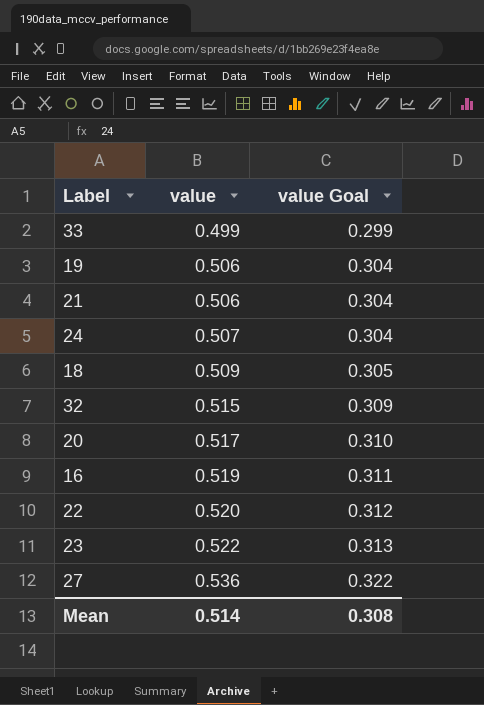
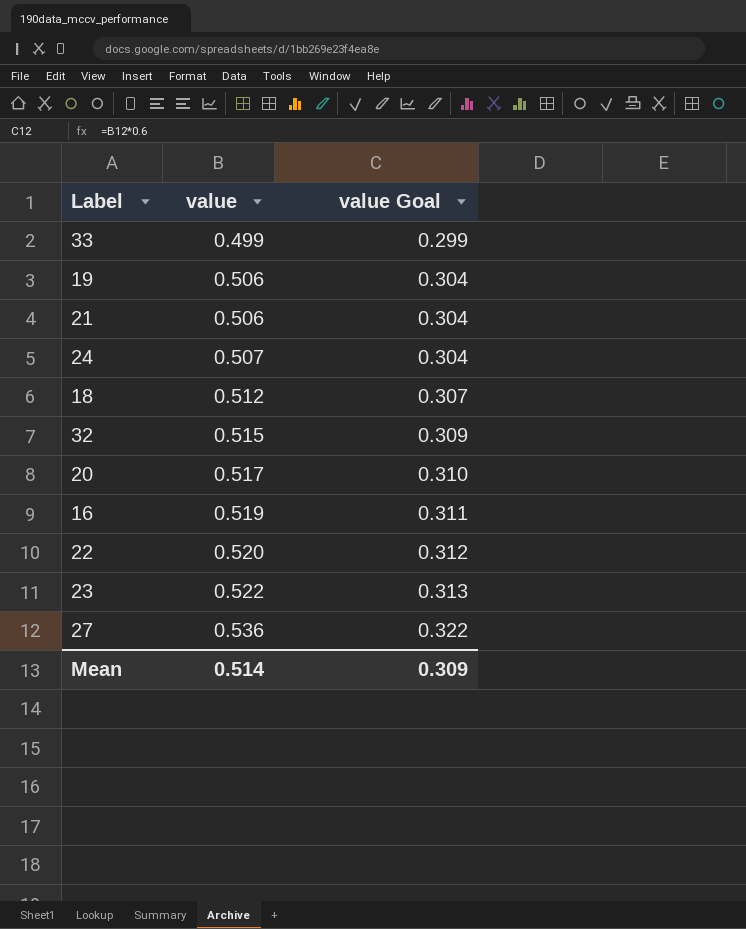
18 | value: 0.509 -> 0.512
18 | value Goal: 0.305 -> 0.307
Mean | value Goal: 0.308 -> 0.309

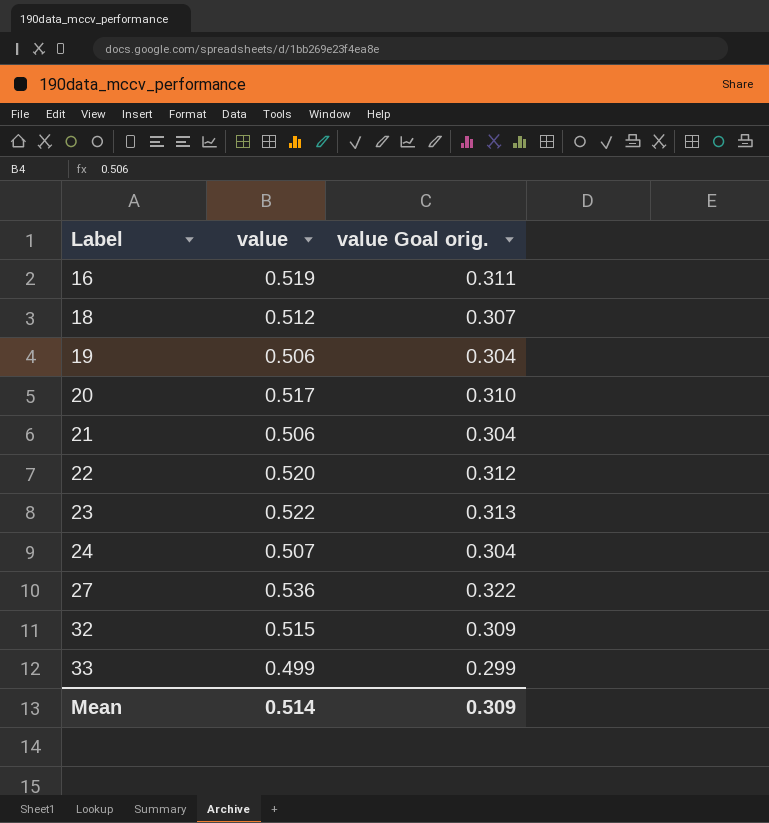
row order: value ascending -> Label ascending
column name: value Goal -> value Goal orig.

